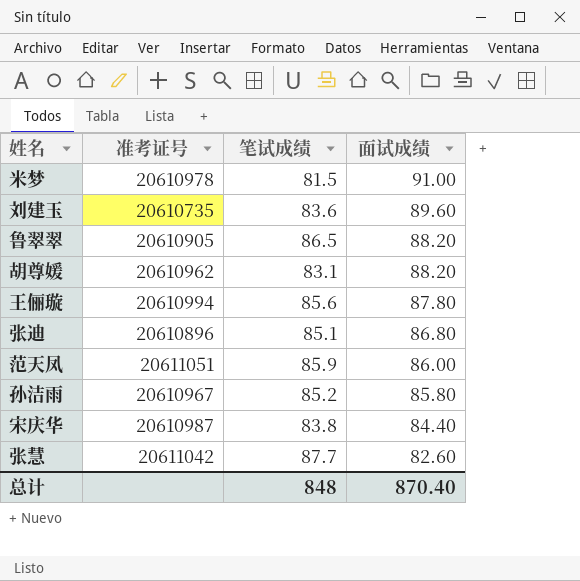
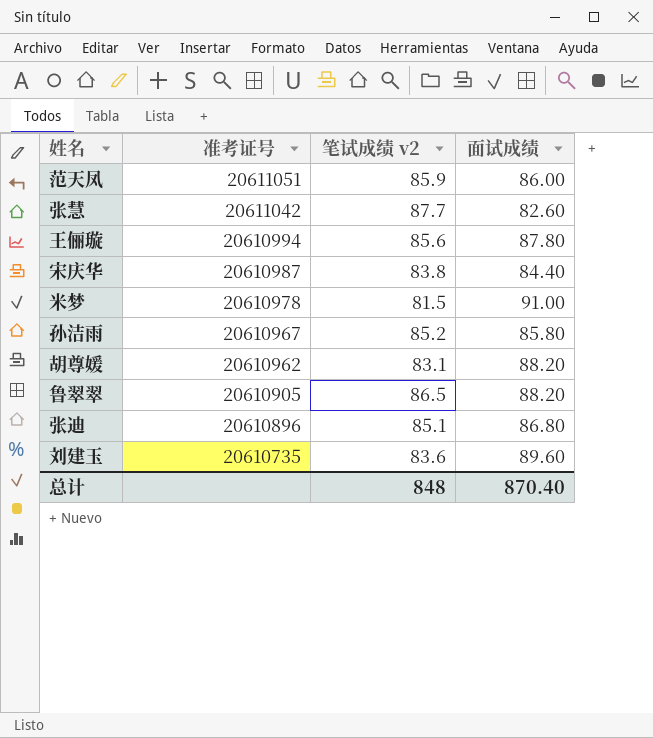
row order: 面试成绩 descending -> 准考证号 descending
column name: 笔试成绩 -> 笔试成绩 v2

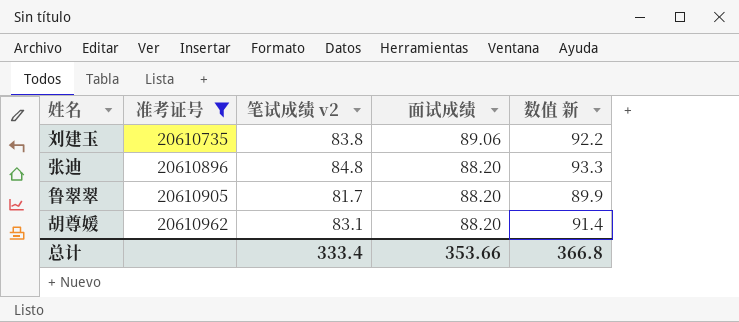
filter: none -> 准考证号 <= 20610962
row order: 准考证号 descending -> 准考证号 ascending
column 数值 新 | formula: none -> [笔试成绩 v2] * 1.1
刘建玉 | 笔试成绩 v2: 83.6 -> 83.8
刘建玉 | 面试成绩: 89.60 -> 89.06
张迪 | 笔试成绩 v2: 85.1 -> 84.8
张迪 | 面试成绩: 86.80 -> 88.20
鲁翠翠 | 笔试成绩 v2: 86.5 -> 81.7
总计 | 笔试成绩 v2: 848 -> 333.4
总计 | 面试成绩: 870.40 -> 353.66

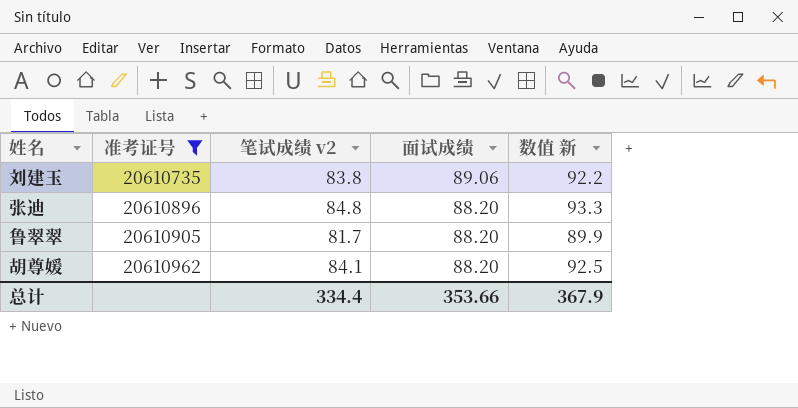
胡尊媛 | 笔试成绩 v2: 83.1 -> 84.1
胡尊媛 | 数值 新: 91.4 -> 92.5
总计 | 笔试成绩 v2: 333.4 -> 334.4
总计 | 数值 新: 366.8 -> 367.9

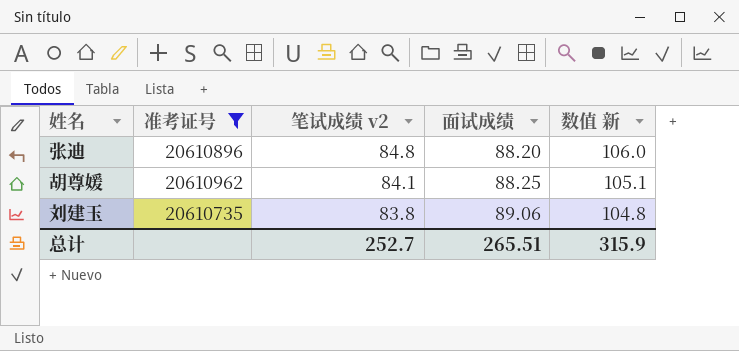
row order: 准考证号 ascending -> 笔试成绩 v2 descending
column 数值 新 | formula: [笔试成绩 v2] * 1.1 -> [笔试成绩 v2] * 1.25
row 鲁翠翠: 20610905 | 81.7 | 88.20 | 89.9 -> none
胡尊媛 | 面试成绩: 88.20 -> 88.25
总计 | 笔试成绩 v2: 334.4 -> 252.7
总计 | 面试成绩: 353.66 -> 265.51
总计 | 数值 新: 367.9 -> 315.9

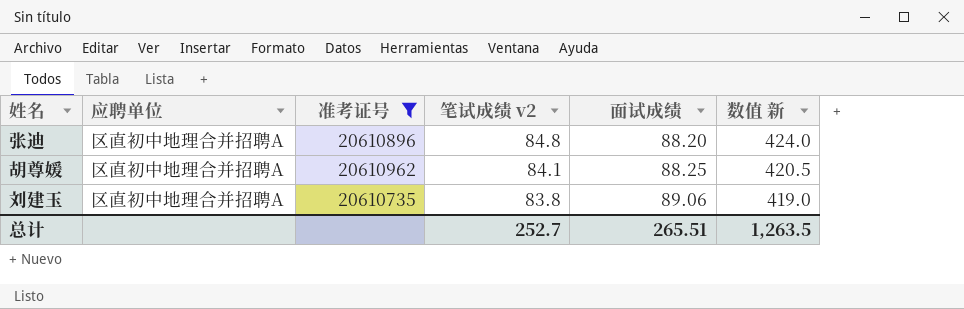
column 应聘单位 | position: none -> 2
column 数值 新 | formula: [笔试成绩 v2] * 1.25 -> [笔试成绩 v2] * 5
总计 | 数值 新: 315.9 -> 1,263.5

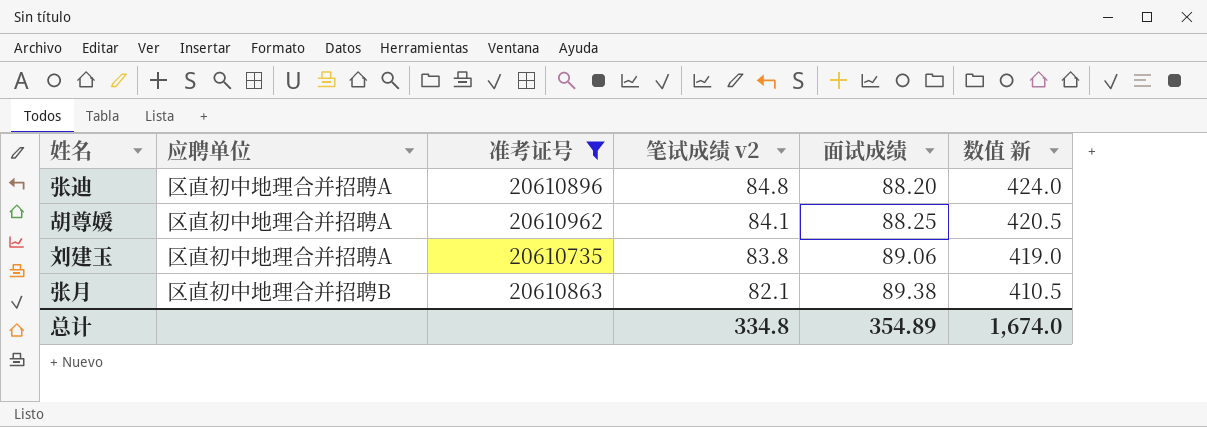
row 张月: none -> 区直初中地理合并招聘B | 20610863 | 82.1 | 89.38 | 410.5
总计 | 笔试成绩 v2: 252.7 -> 334.8
总计 | 面试成绩: 265.51 -> 354.89
总计 | 数值 新: 1,263.5 -> 1,674.0

